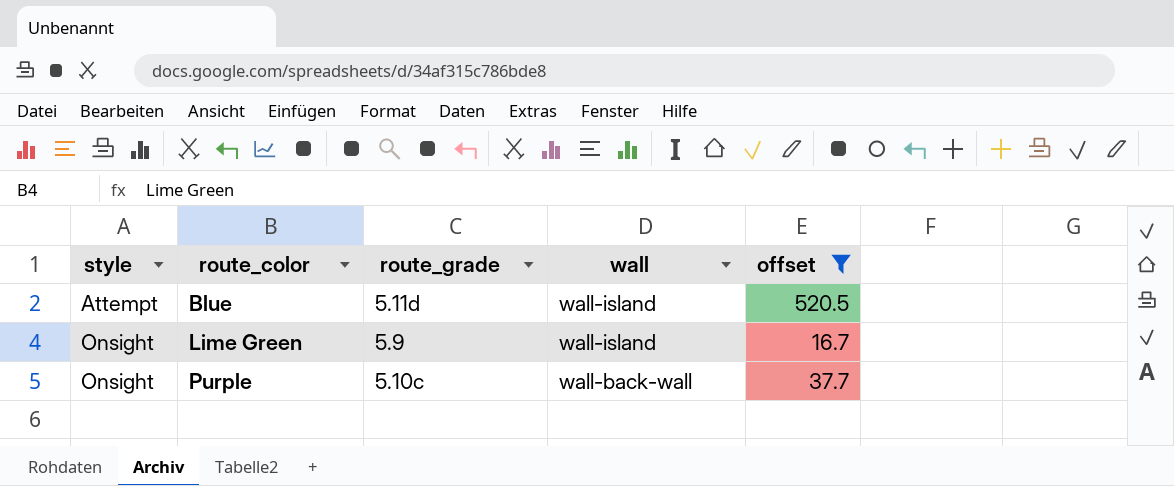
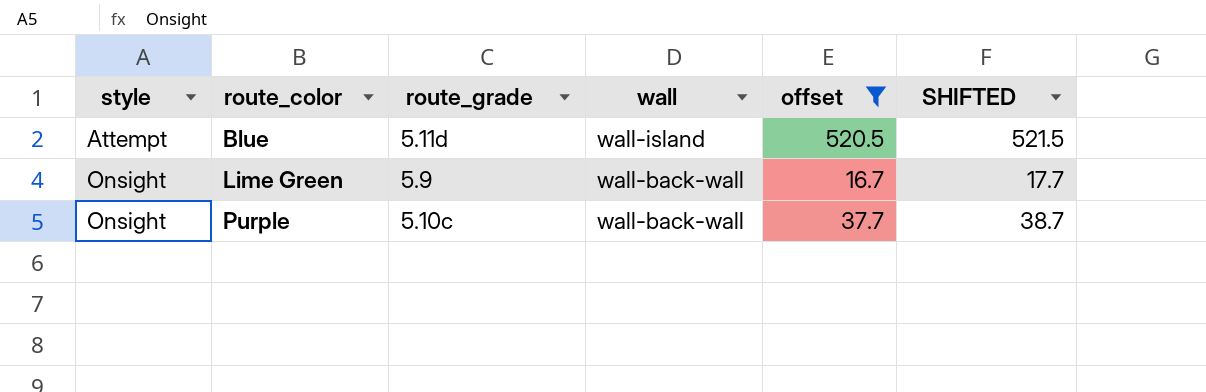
column SHIFTED | formula: none -> [offset] + 1
Lime Green | wall: wall-island -> wall-back-wall

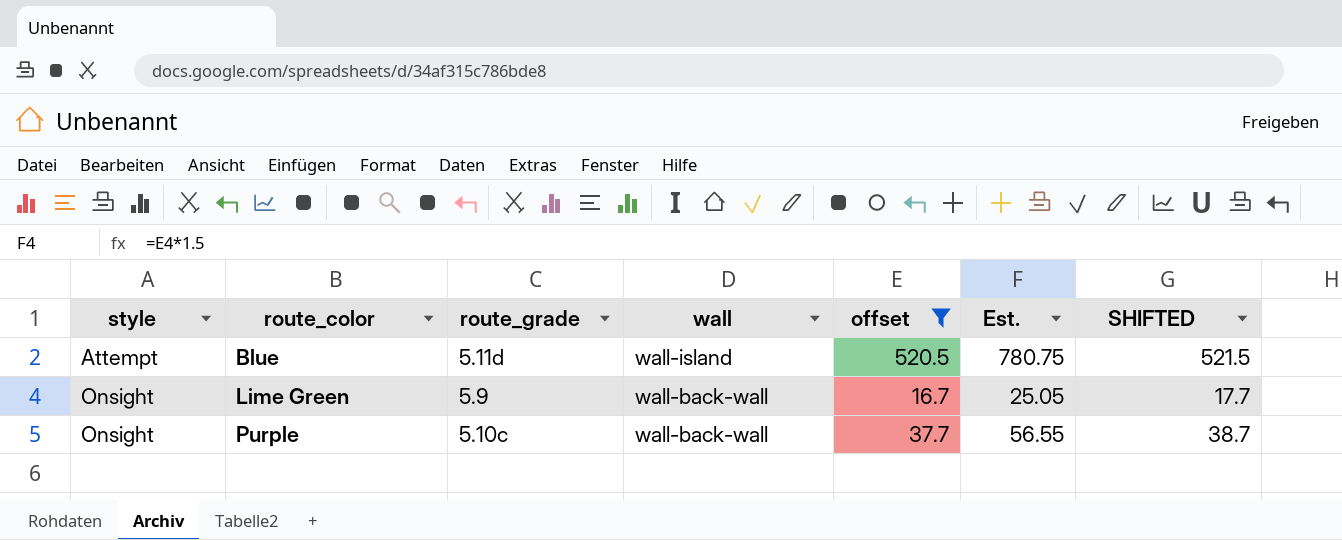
column Est. | formula: none -> [offset] * 1.5

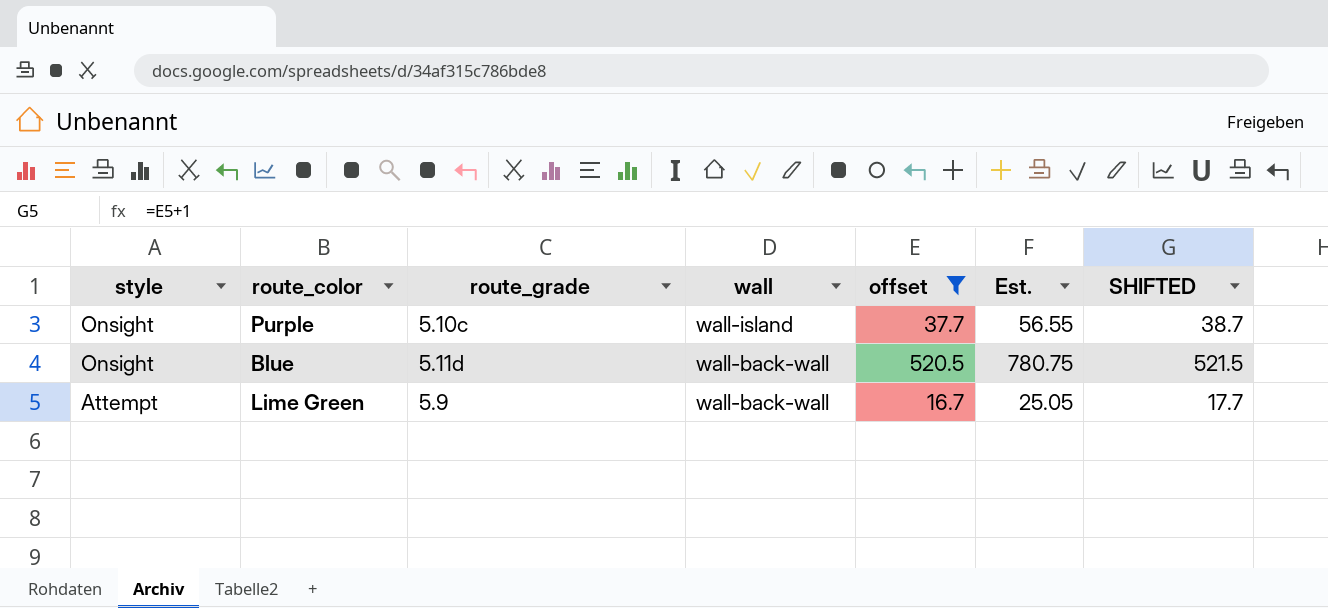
row order: style ascending -> style descending
Purple | wall: wall-back-wall -> wall-island
Blue | style: Attempt -> Onsight
Blue | wall: wall-island -> wall-back-wall
Lime Green | style: Onsight -> Attempt

